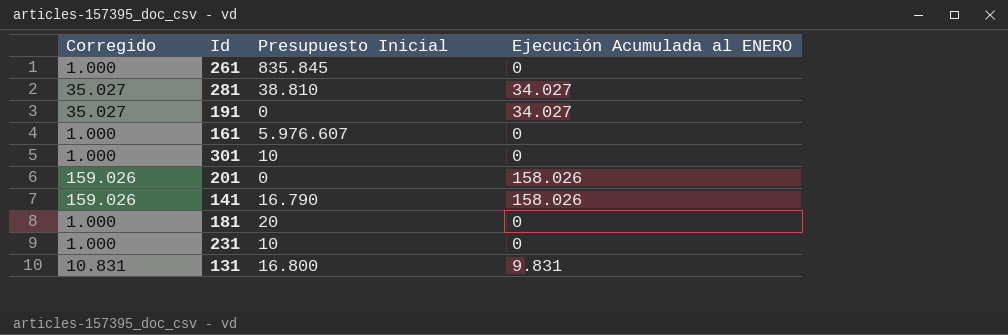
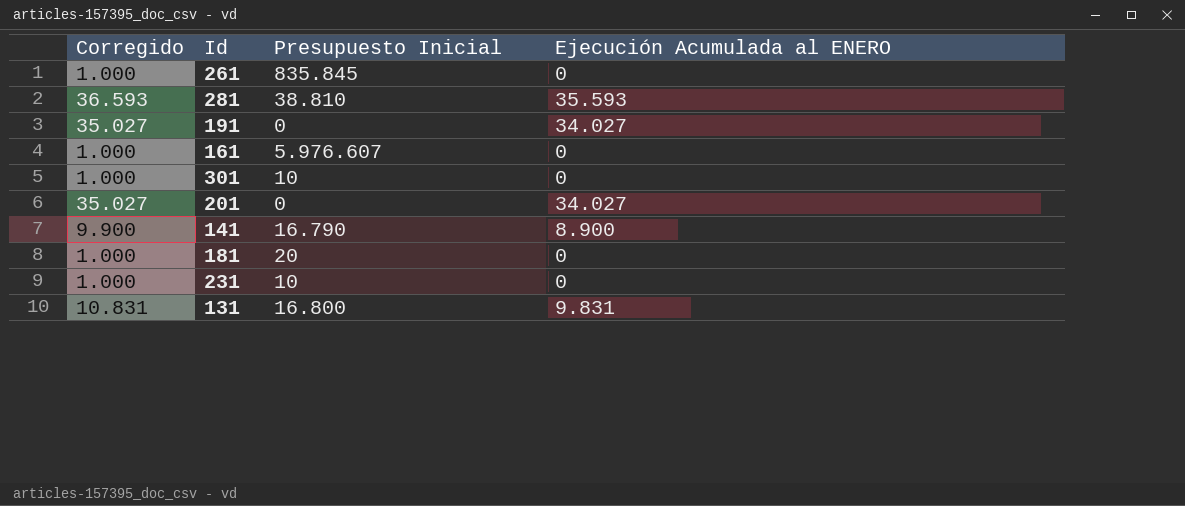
281 | Corregido: 35.027 -> 36.593
281 | Ejecución Acumulada al ENERO: 34.027 -> 35.593
201 | Corregido: 159.026 -> 35.027
201 | Ejecución Acumulada al ENERO: 158.026 -> 34.027
141 | Corregido: 159.026 -> 9.900
141 | Ejecución Acumulada al ENERO: 158.026 -> 8.900

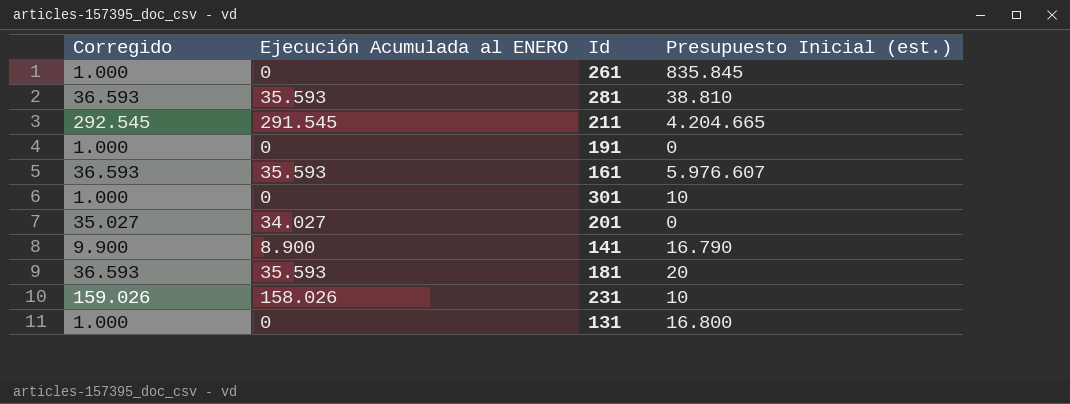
column Ejecución Acumulada al ENERO | position: 4 -> 2
column name: Presupuesto Inicial -> Presupuesto Inicial (est.)
row 211: none -> 292.545 | 291.545 | 4.204.665
191 | Corregido: 35.027 -> 1.000
191 | Ejecución Acumulada al ENERO: 34.027 -> 0
161 | Corregido: 1.000 -> 36.593
161 | Ejecución Acumulada al ENERO: 0 -> 35.593
181 | Corregido: 1.000 -> 36.593
181 | Ejecución Acumulada al ENERO: 0 -> 35.593
231 | Corregido: 1.000 -> 159.026
231 | Ejecución Acumulada al ENERO: 0 -> 158.026
131 | Corregido: 10.831 -> 1.000
131 | Ejecución Acumulada al ENERO: 9.831 -> 0

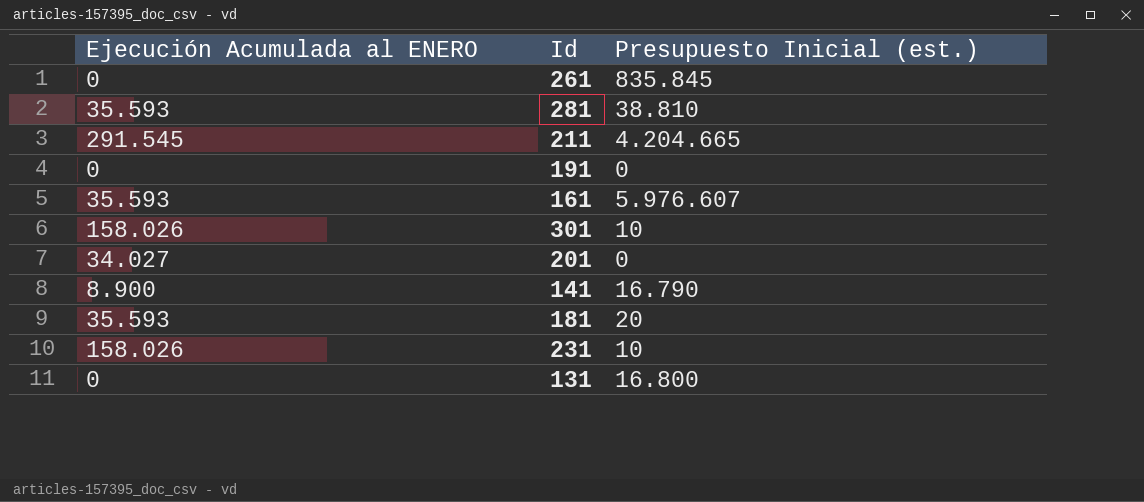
column Corregido | formula: [Ejecución Acumulada al ENERO] + 1000 -> none
301 | Ejecución Acumulada al ENERO: 0 -> 158.026

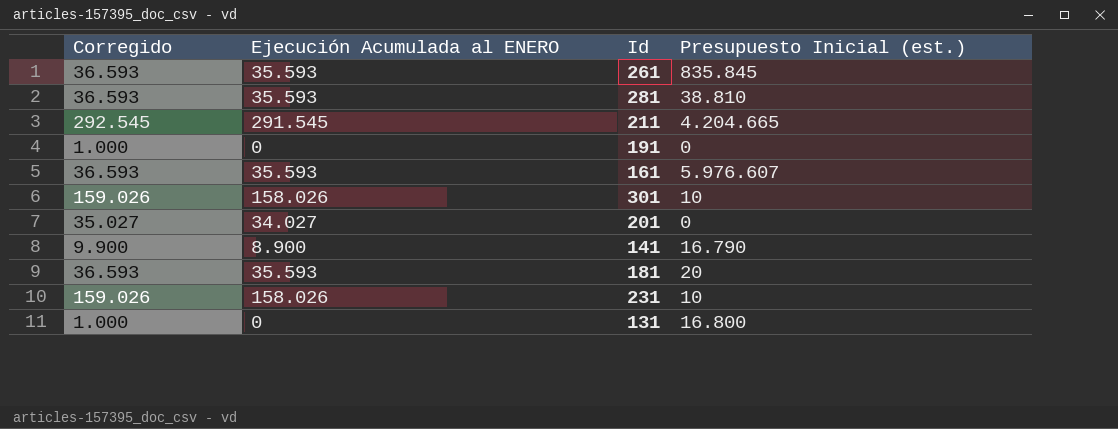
column Corregido | formula: none -> [Ejecución Acumulada al ENERO] + 1000
261 | Ejecución Acumulada al ENERO: 0 -> 35.593

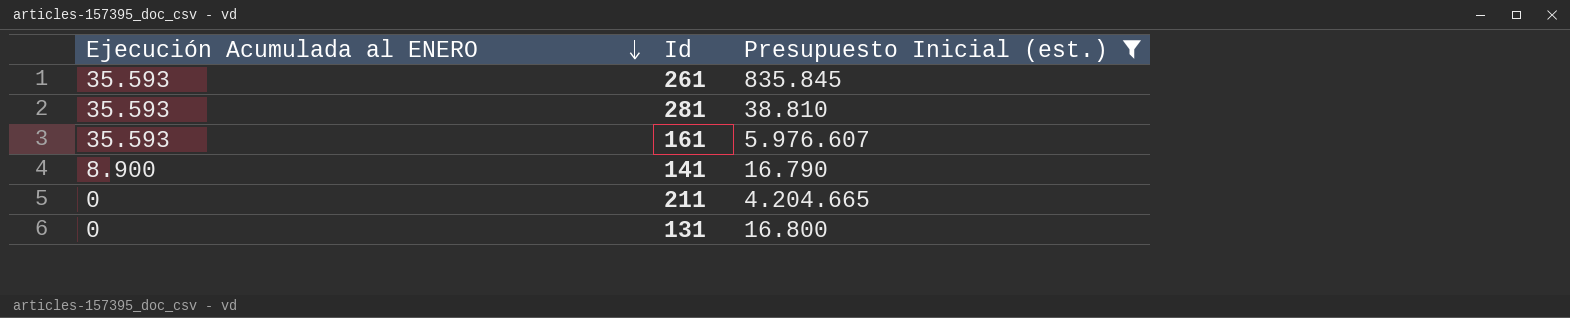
filter: none -> Presupuesto Inicial (est.) >= 16.790
row order: none -> Ejecución Acumulada al ENERO descending
column Corregido | formula: [Ejecución Acumulada al ENERO] + 1000 -> none
211 | Ejecución Acumulada al ENERO: 291.545 -> 0

